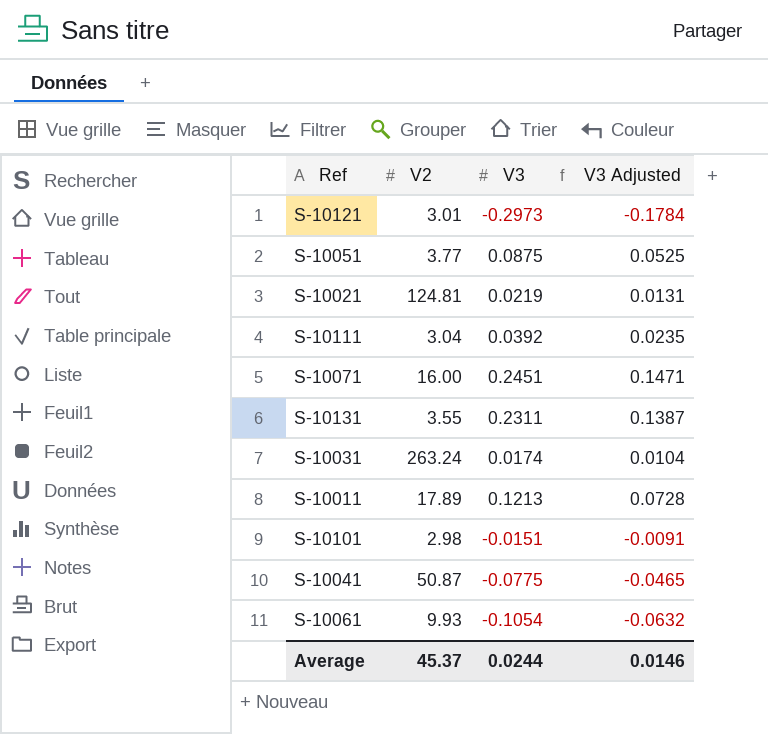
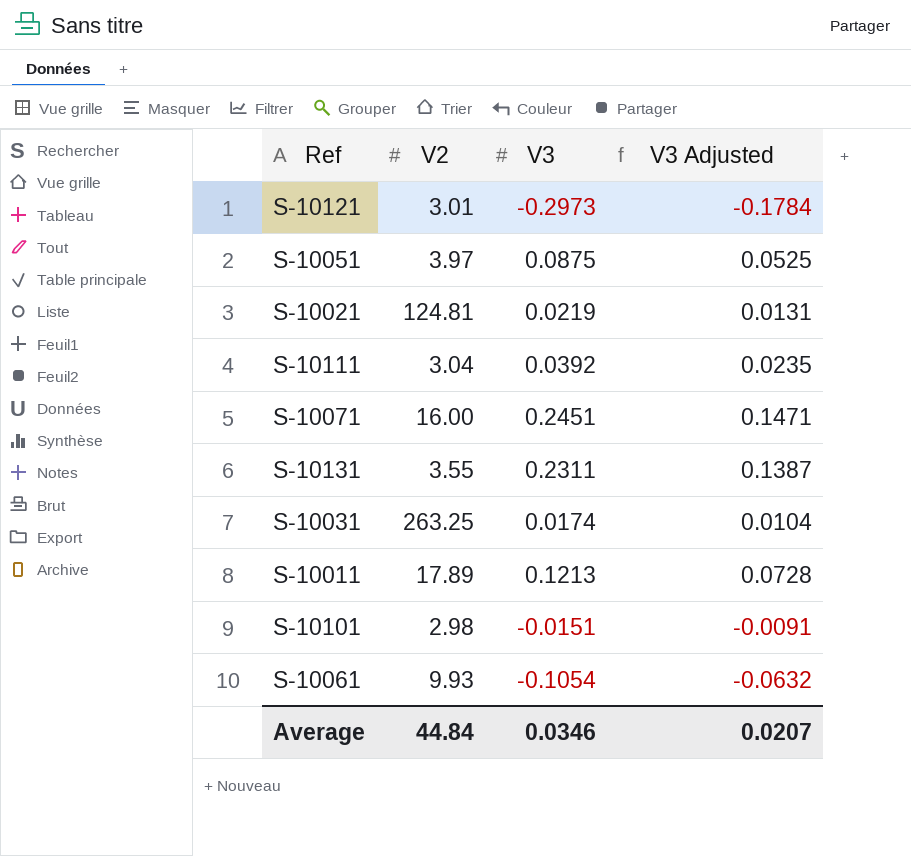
row S-10041: 50.87 | -0.0775 | -0.0465 -> none
S-10051 | V2: 3.77 -> 3.97
S-10031 | V2: 263.24 -> 263.25
Average | V2: 45.37 -> 44.84
Average | V3: 0.0244 -> 0.0346
Average | V3 Adjusted: 0.0146 -> 0.0207

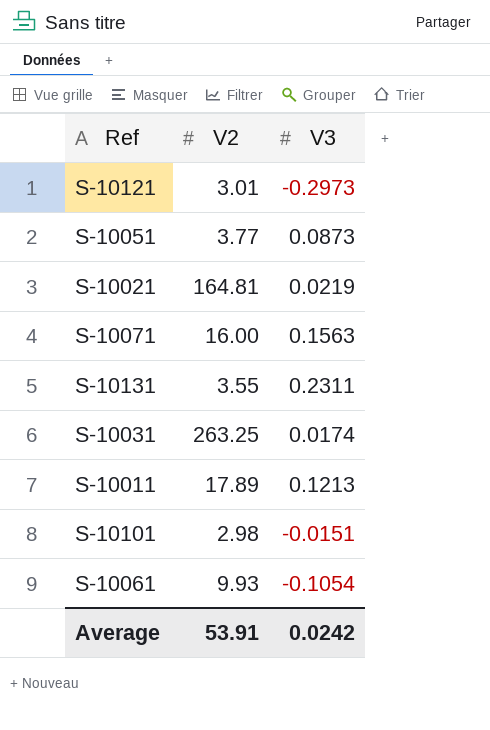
column V3 Adjusted | formula: [V3] * 0.6 -> none
row S-10111: 3.04 | 0.0392 | 0.0235 -> none
S-10051 | V2: 3.97 -> 3.77
S-10051 | V3: 0.0875 -> 0.0873
S-10021 | V2: 124.81 -> 164.81
S-10071 | V3: 0.2451 -> 0.1563
Average | V2: 44.84 -> 53.91
Average | V3: 0.0346 -> 0.0242

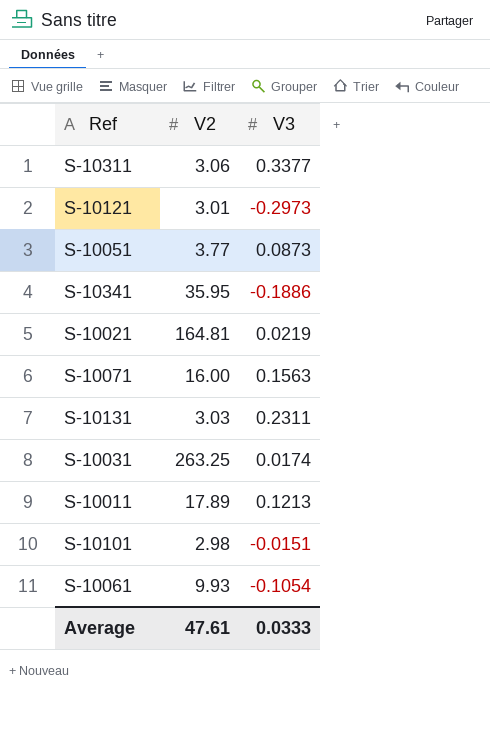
row S-10311: none -> 3.06 | 0.3377
row S-10341: none -> 35.95 | -0.1886
S-10131 | V2: 3.55 -> 3.03
Average | V2: 53.91 -> 47.61
Average | V3: 0.0242 -> 0.0333

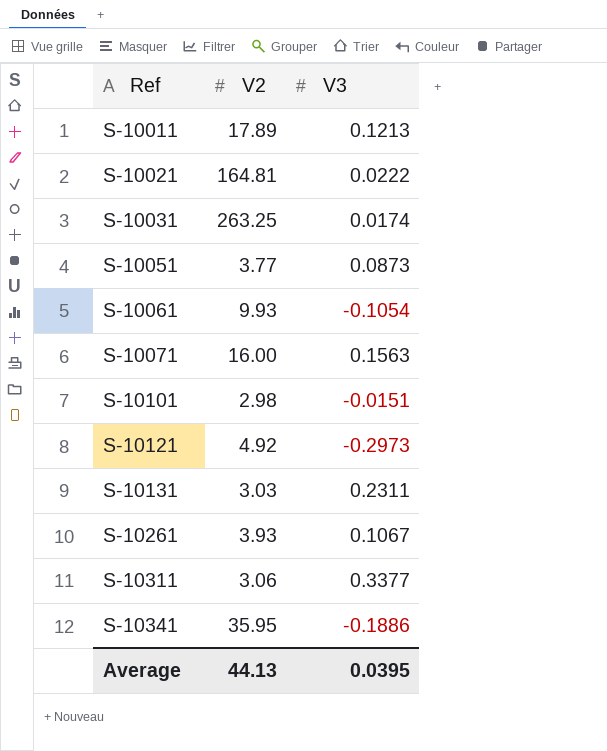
row order: none -> Ref ascending
S-10021 | V3: 0.0219 -> 0.0222
S-10121 | V2: 3.01 -> 4.92
row S-10261: none -> 3.93 | 0.1067
Average | V2: 47.61 -> 44.13
Average | V3: 0.0333 -> 0.0395

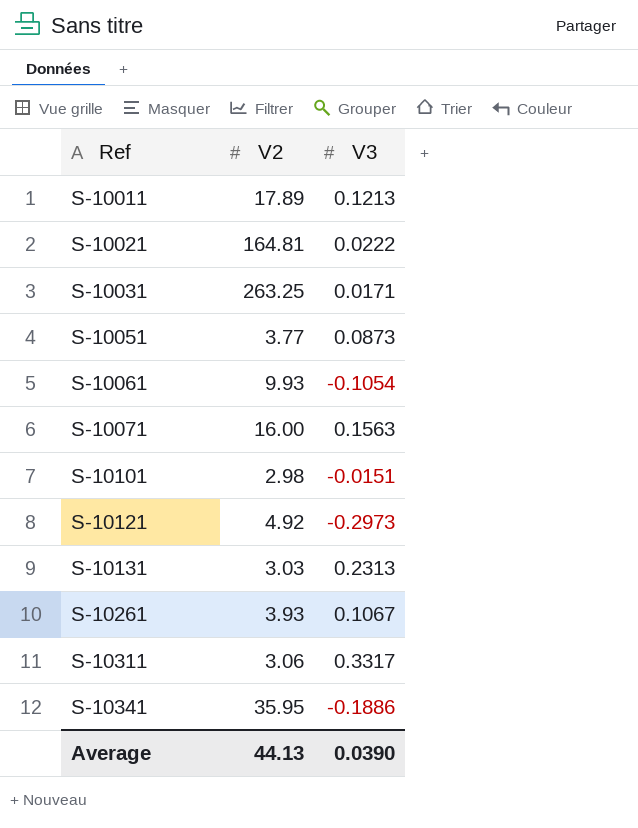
S-10031 | V3: 0.0174 -> 0.0171
S-10131 | V3: 0.2311 -> 0.2313
S-10311 | V3: 0.3377 -> 0.3317
Average | V3: 0.0395 -> 0.0390

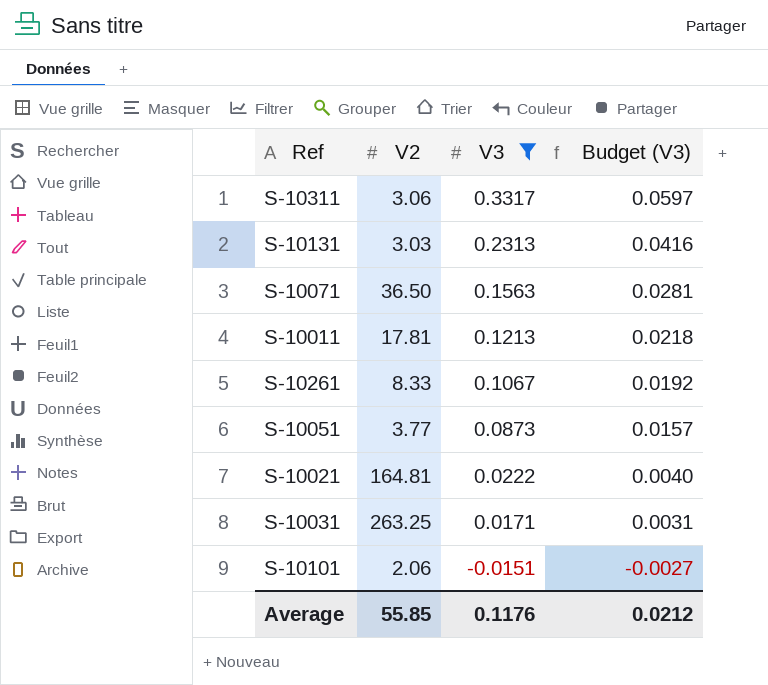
filter: none -> V3 >= -0.0151
row order: Ref ascending -> V3 descending
column Budget (V3) | formula: none -> [V3] * 0.18
S-10071 | V2: 16.00 -> 36.50
S-10011 | V2: 17.89 -> 17.81
S-10261 | V2: 3.93 -> 8.33
S-10101 | V2: 2.98 -> 2.06
Average | V2: 44.13 -> 55.85
Average | V3: 0.0390 -> 0.1176

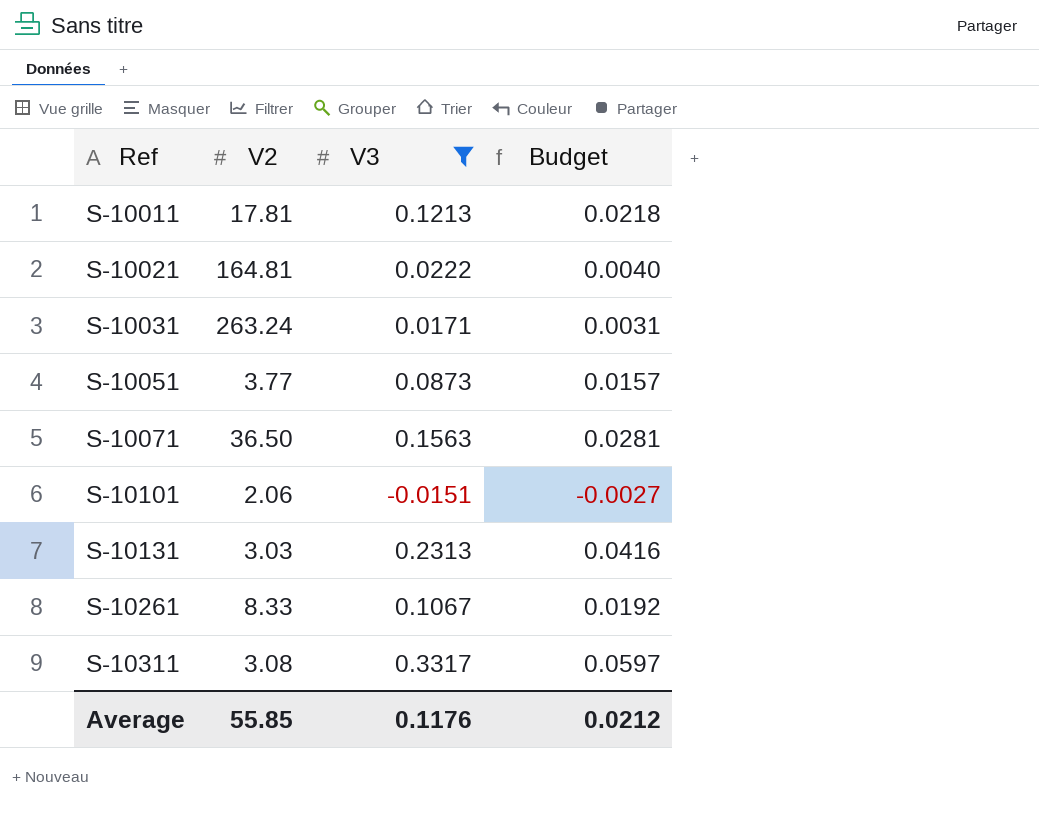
row order: V3 descending -> Ref ascending
column name: Budget (V3) -> Budget
S-10031 | V2: 263.25 -> 263.24
S-10311 | V2: 3.06 -> 3.08

